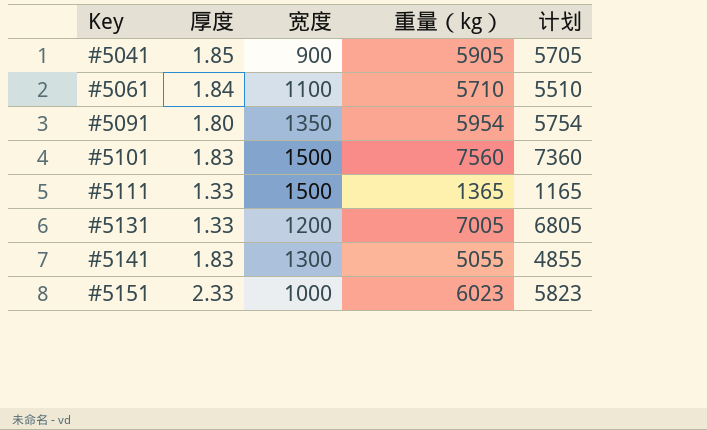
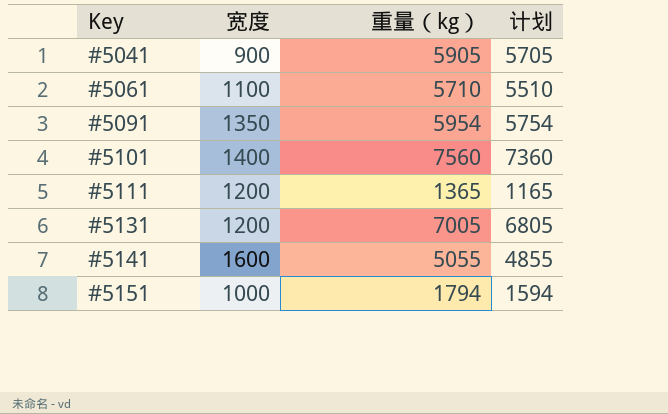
column 厚度 | position: 2 -> none
#5101 | 宽度: 1500 -> 1400
#5111 | 宽度: 1500 -> 1200
#5141 | 宽度: 1300 -> 1600
#5151 | 重量（kg）: 6023 -> 1794
#5151 | 计划: 5823 -> 1594

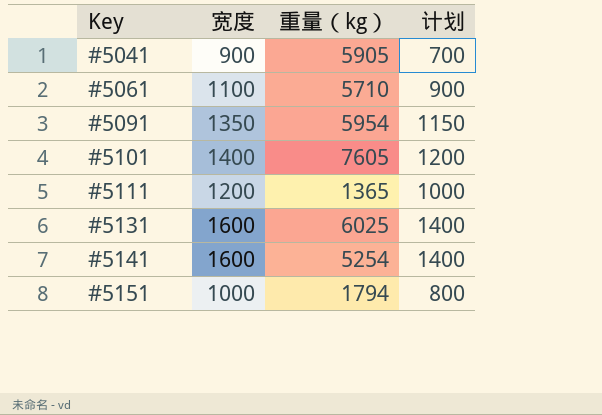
column 计划 | formula: [重量（kg）] - 200 -> [宽度] - 200
#5101 | 重量（kg）: 7560 -> 7605
#5131 | 宽度: 1200 -> 1600
#5131 | 重量（kg）: 7005 -> 6025
#5141 | 重量（kg）: 5055 -> 5254

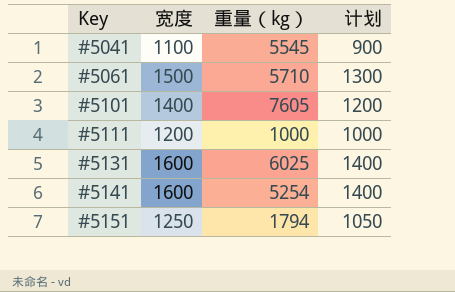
row #5091: 1350 | 5954 | 1150 -> none
#5041 | 宽度: 900 -> 1100
#5041 | 重量（kg）: 5905 -> 5545
#5041 | 计划: 700 -> 900
#5061 | 宽度: 1100 -> 1500
#5061 | 计划: 900 -> 1300
#5111 | 重量（kg）: 1365 -> 1000
#5151 | 宽度: 1000 -> 1250
#5151 | 计划: 800 -> 1050

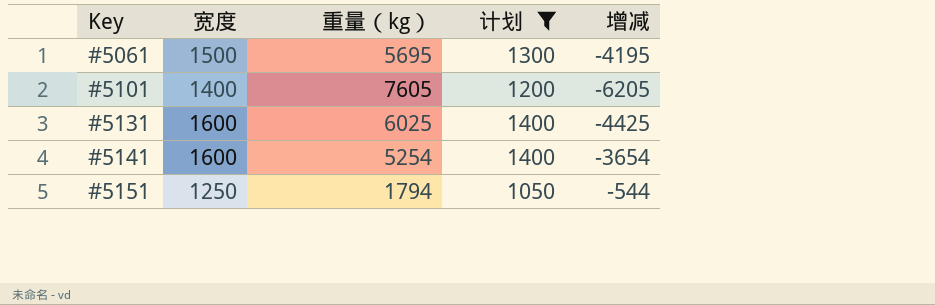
filter: none -> 计划 >= 1050
column 增减 | formula: none -> [宽度] - [重量（kg）]
#5061 | 重量（kg）: 5710 -> 5695

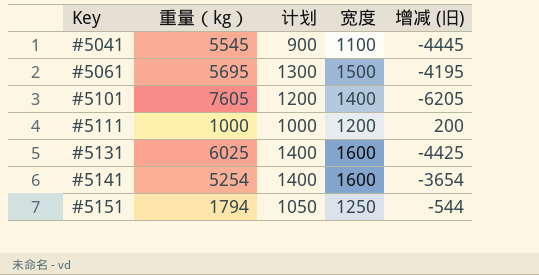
filter: 计划 >= 1050 -> none
column 宽度 | position: 2 -> 4
column name: 增减 -> 增减 (旧)

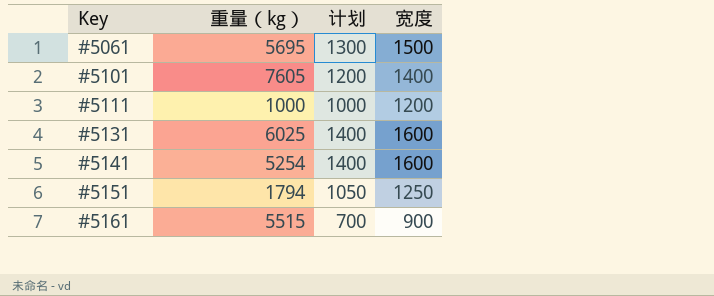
column 增减 (旧) | formula: [宽度] - [重量（kg）] -> none
row #5041: 5545 | 900 | 1100 | -4445 -> none
row #5161: none -> 5515 | 700 | 900

